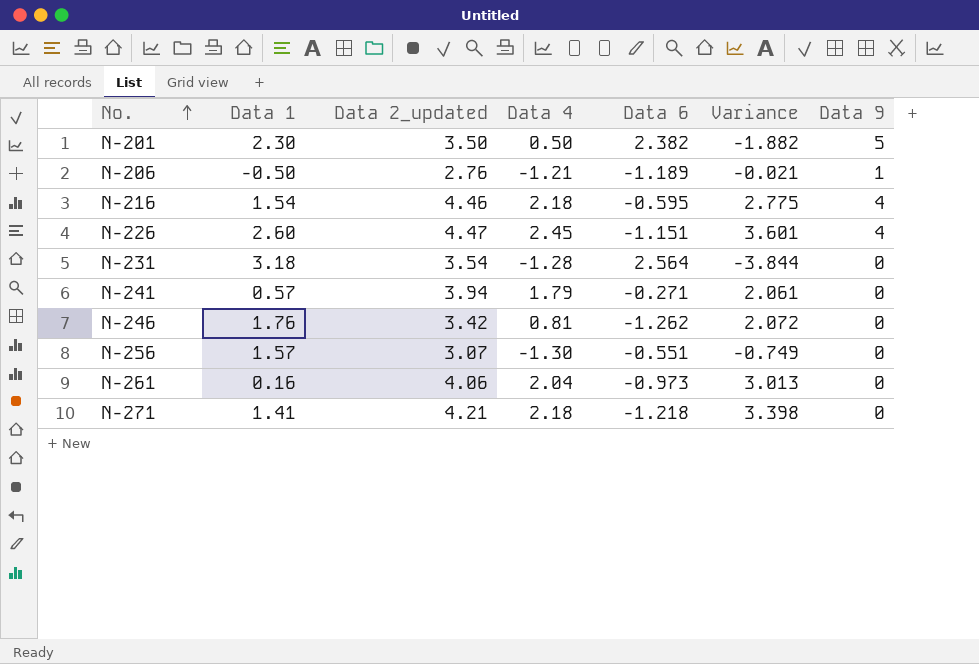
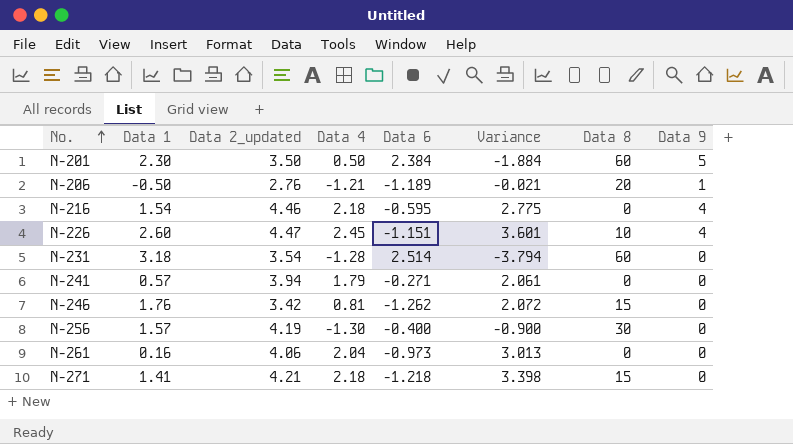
column Data 8 | position: none -> 7
N-201 | Data 6: 2.382 -> 2.384
N-201 | Variance: -1.882 -> -1.884
N-231 | Data 6: 2.564 -> 2.514
N-231 | Variance: -3.844 -> -3.794
N-256 | Data 2_updated: 3.07 -> 4.19
N-256 | Data 6: -0.551 -> -0.400
N-256 | Variance: -0.749 -> -0.900

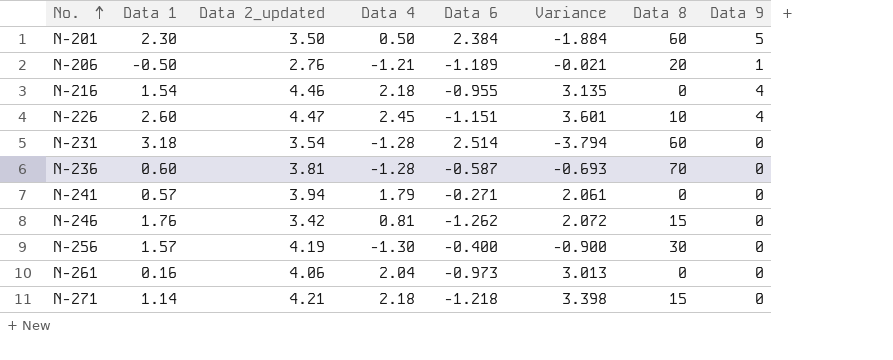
N-216 | Data 6: -0.595 -> -0.955
N-216 | Variance: 2.775 -> 3.135
row N-236: none -> 0.60 | 3.81 | -1.28 | -0.587 | -0.693 | 70 | 0
N-271 | Data 1: 1.41 -> 1.14

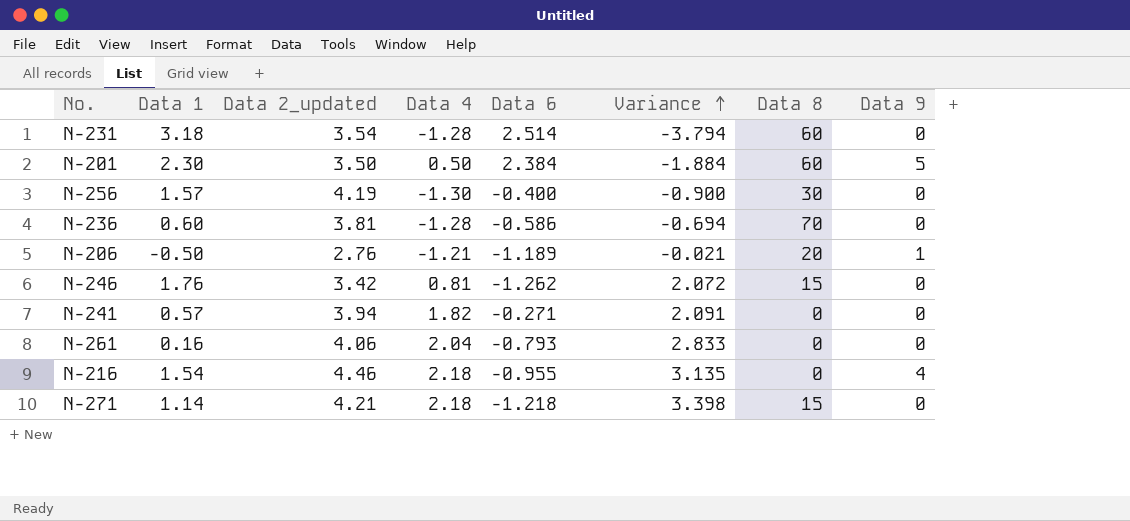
row order: No. ascending -> Variance ascending
row N-226: 2.60 | 4.47 | 2.45 | -1.151 | 3.601 | 10 | 4 -> none
N-236 | Data 6: -0.587 -> -0.586
N-236 | Variance: -0.693 -> -0.694
N-241 | Data 4: 1.79 -> 1.82
N-241 | Variance: 2.061 -> 2.091
N-261 | Data 6: -0.973 -> -0.793
N-261 | Variance: 3.013 -> 2.833

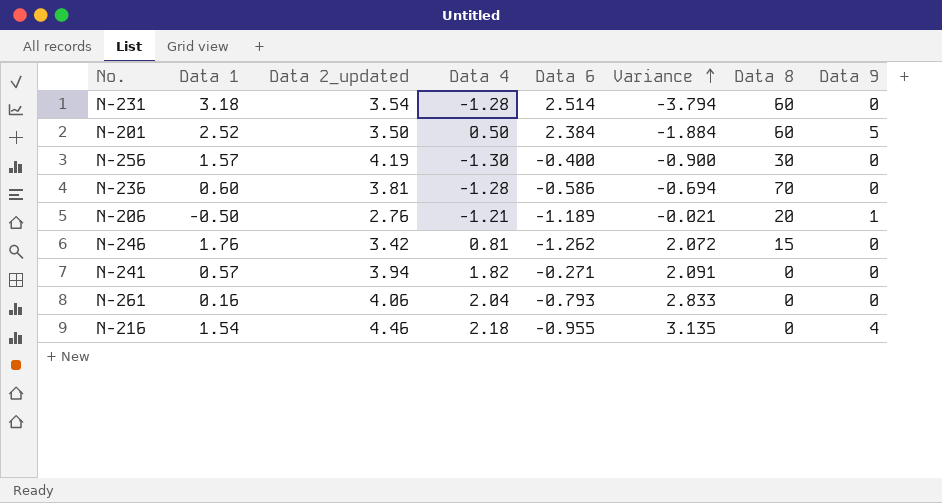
row N-271: 1.14 | 4.21 | 2.18 | -1.218 | 3.398 | 15 | 0 -> none
N-201 | Data 1: 2.30 -> 2.52

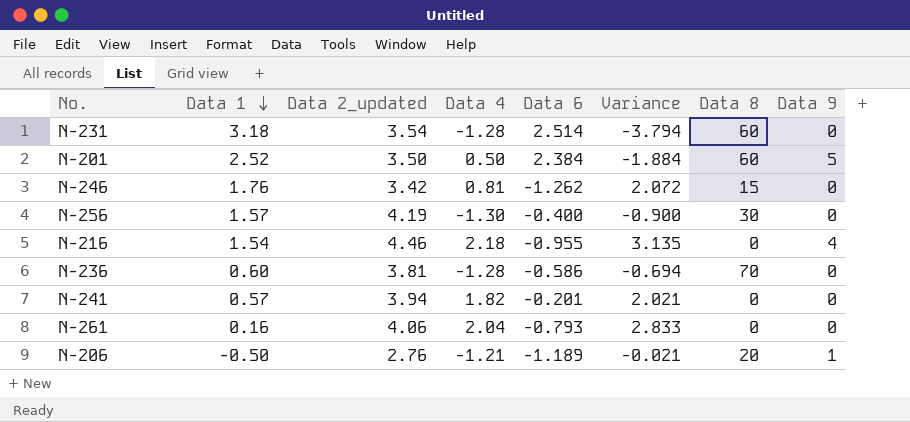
row order: Variance ascending -> Data 1 descending
N-241 | Data 6: -0.271 -> -0.201
N-241 | Variance: 2.091 -> 2.021

